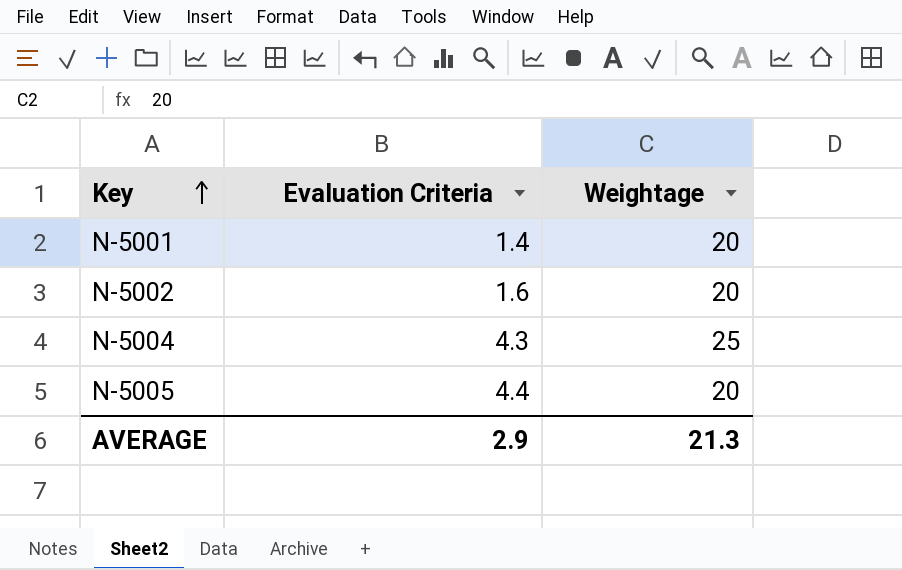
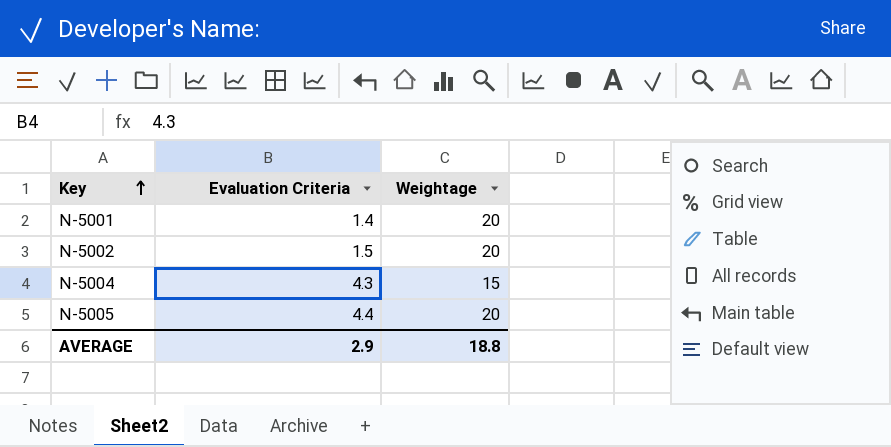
N-5002 | Evaluation Criteria: 1.6 -> 1.5
N-5004 | Weightage: 25 -> 15
AVERAGE | Weightage: 21.3 -> 18.8

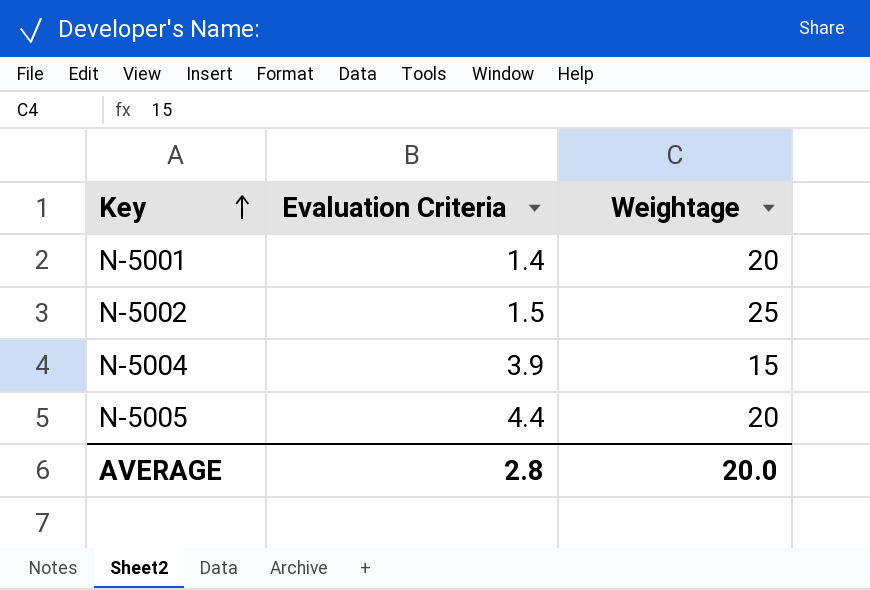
N-5002 | Weightage: 20 -> 25
N-5004 | Evaluation Criteria: 4.3 -> 3.9
AVERAGE | Evaluation Criteria: 2.9 -> 2.8
AVERAGE | Weightage: 18.8 -> 20.0

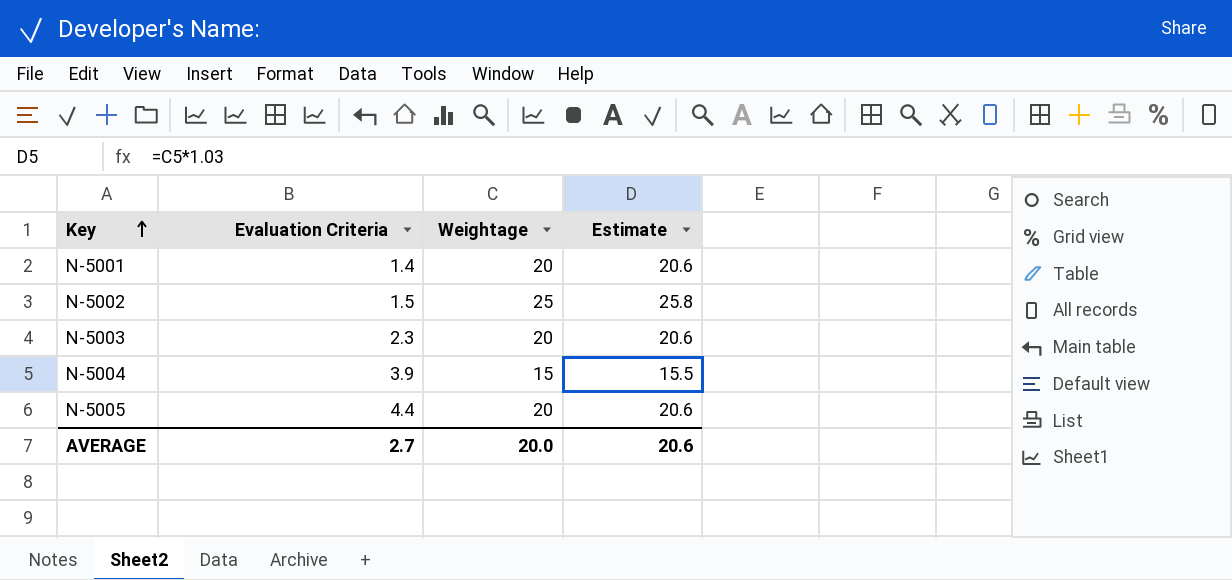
column Estimate | formula: none -> [Weightage] * 1.03
row N-5003: none -> 2.3 | 20 | 20.6
AVERAGE | Evaluation Criteria: 2.8 -> 2.7

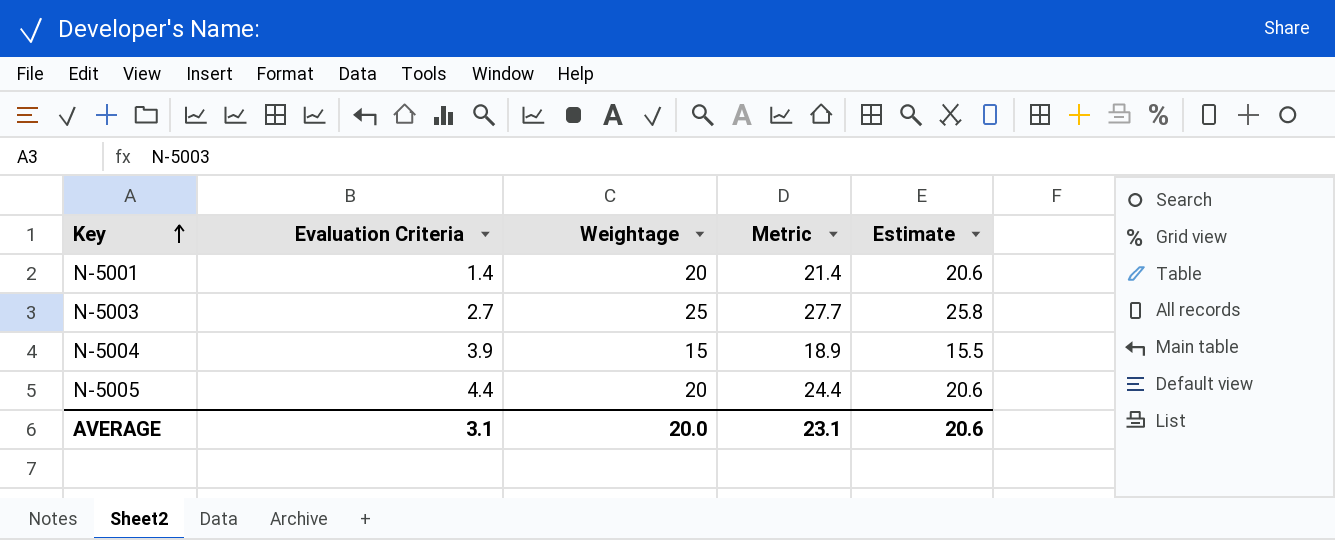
column Metric | formula: none -> [Evaluation Criteria] + [Weightage]
row N-5002: 1.5 | 25 | 25.8 -> none
N-5003 | Evaluation Criteria: 2.3 -> 2.7
N-5003 | Weightage: 20 -> 25
N-5003 | Estimate: 20.6 -> 25.8
AVERAGE | Evaluation Criteria: 2.7 -> 3.1

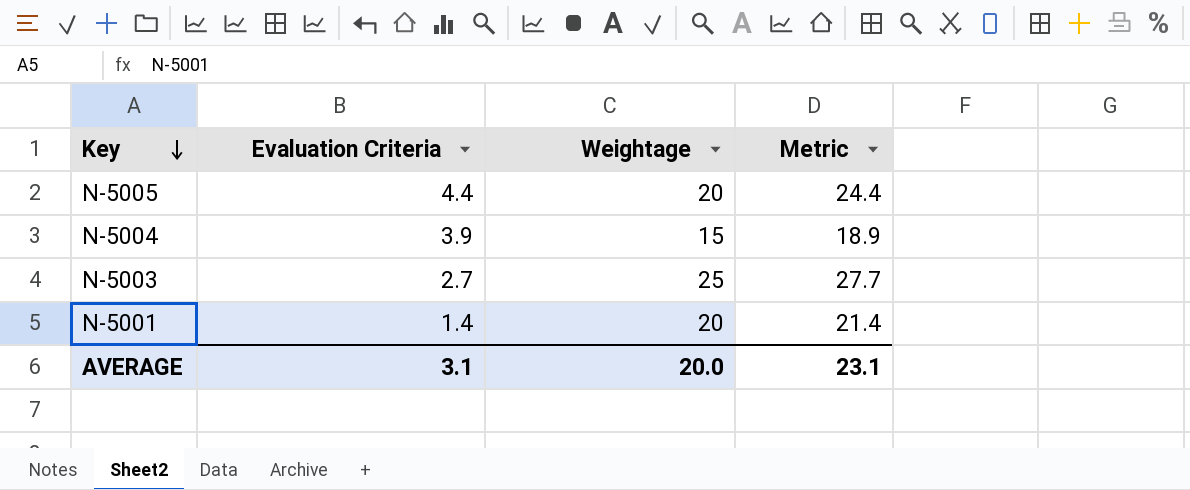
row order: Key ascending -> Key descending
column Estimate | formula: [Weightage] * 1.03 -> none

